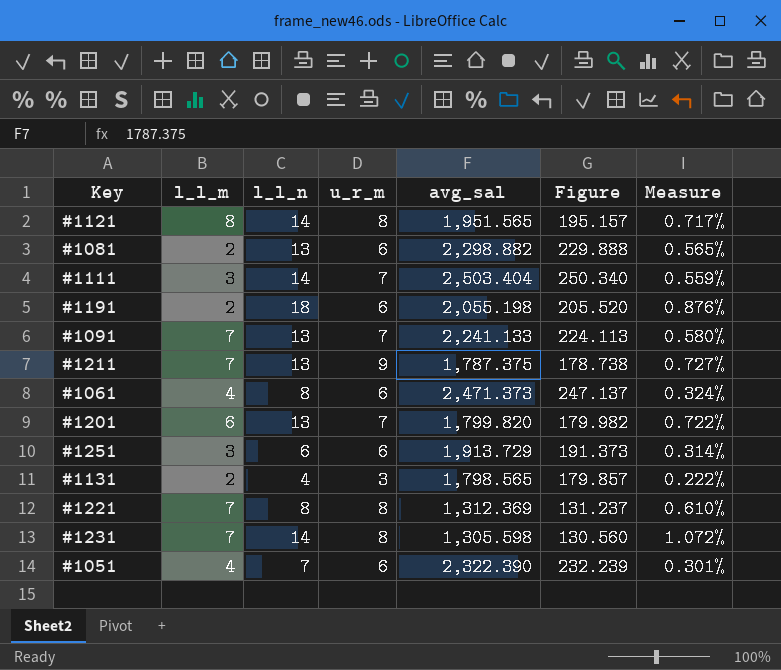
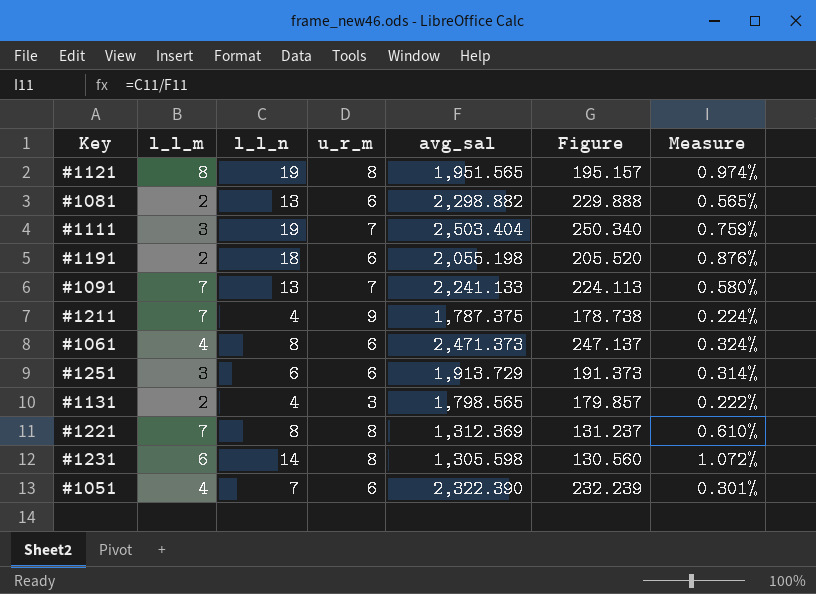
row #1201: 6 | 13 | 7 | 1,799.820 | 179.982 | 0.722% -> none
#1121 | l_l_n: 14 -> 19
#1121 | Measure: 0.717% -> 0.974%
#1111 | l_l_n: 14 -> 19
#1111 | Measure: 0.559% -> 0.759%
#1211 | l_l_n: 13 -> 4
#1211 | Measure: 0.727% -> 0.224%
#1231 | l_l_m: 7 -> 6

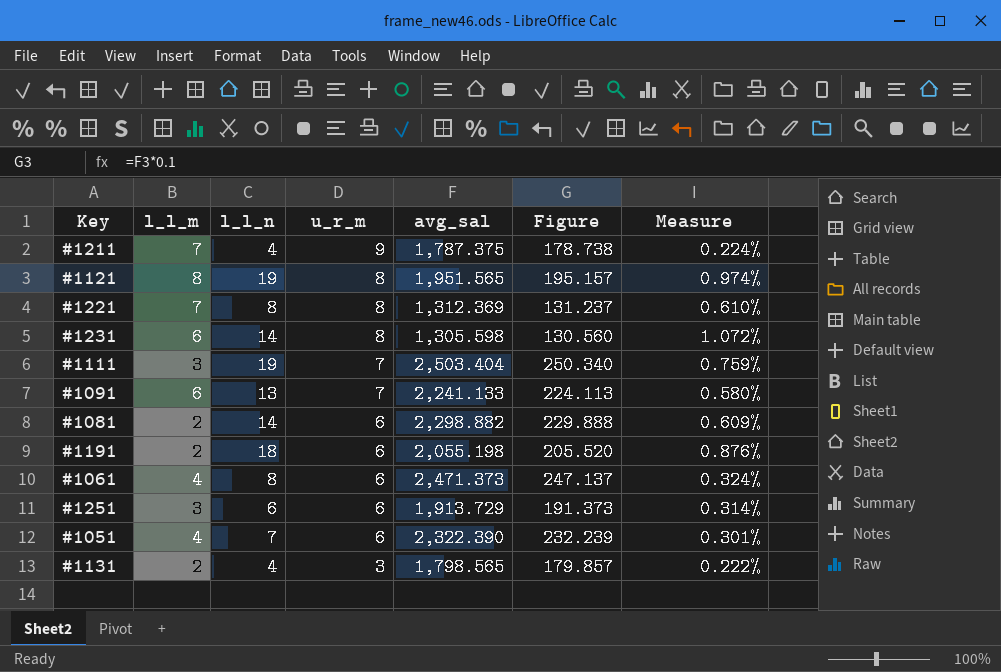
row order: none -> u_r_m descending
#1091 | l_l_m: 7 -> 6
#1081 | l_l_n: 13 -> 14
#1081 | Measure: 0.565% -> 0.609%

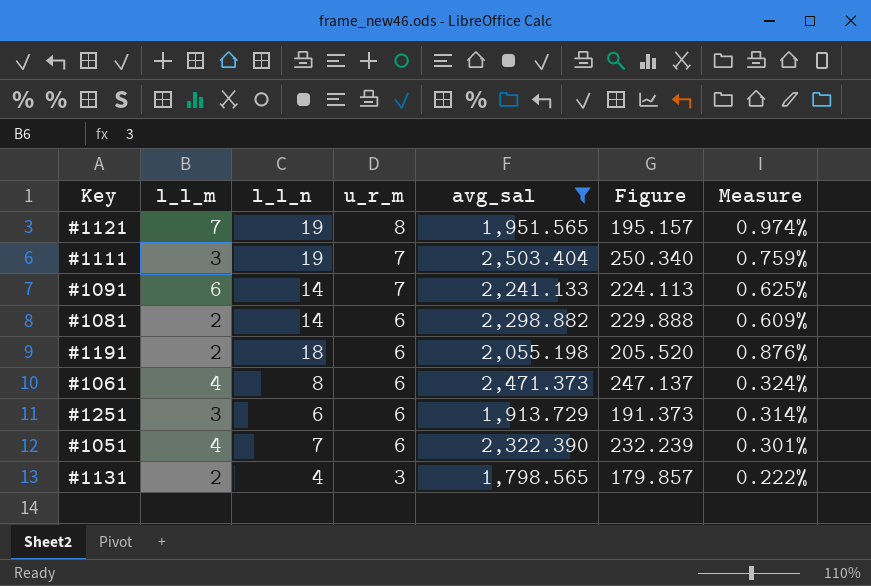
filter: none -> avg_sal >= 1,798.565
#1121 | l_l_m: 8 -> 7
#1091 | l_l_n: 13 -> 14
#1091 | Measure: 0.580% -> 0.625%

